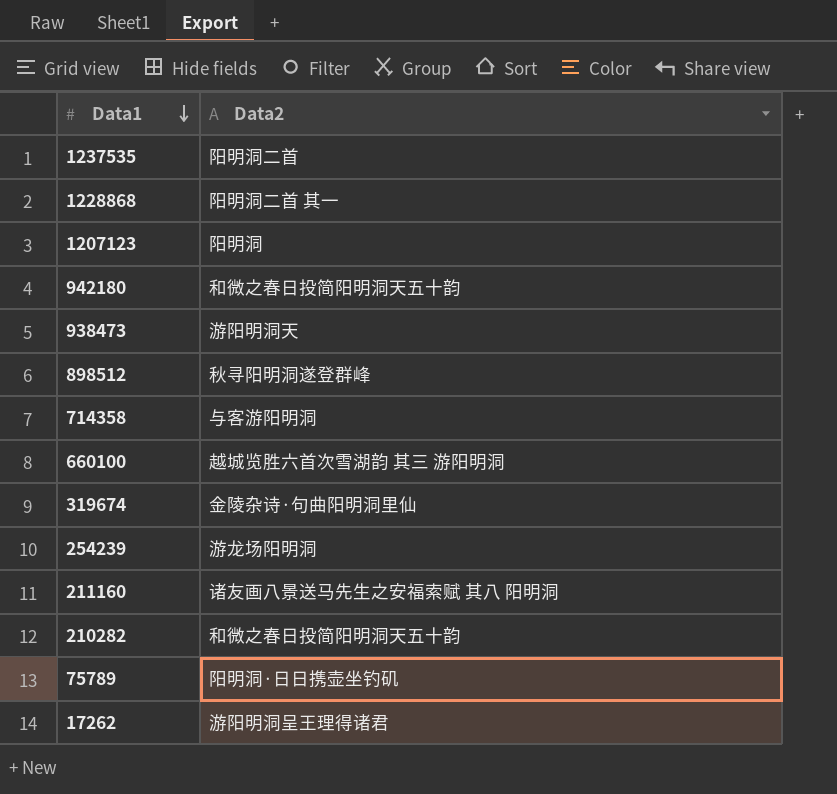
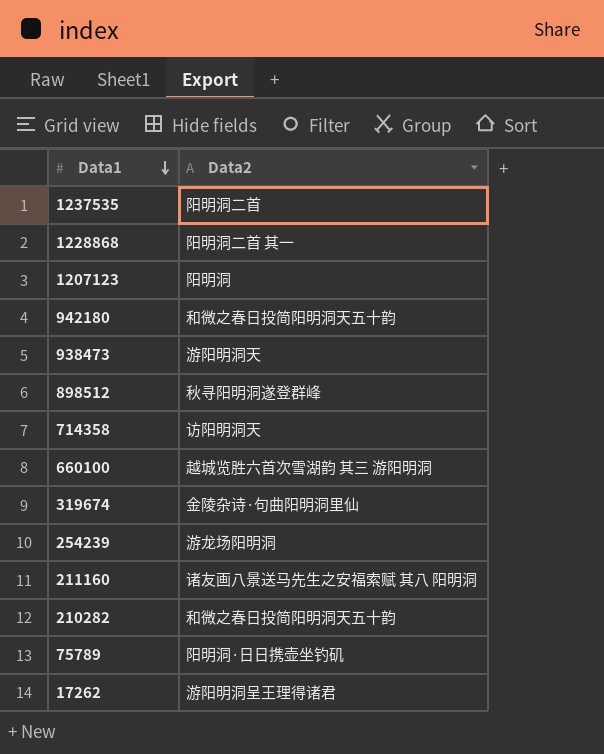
714358 | Data2: 与客游阳明洞 -> 访阳明洞天

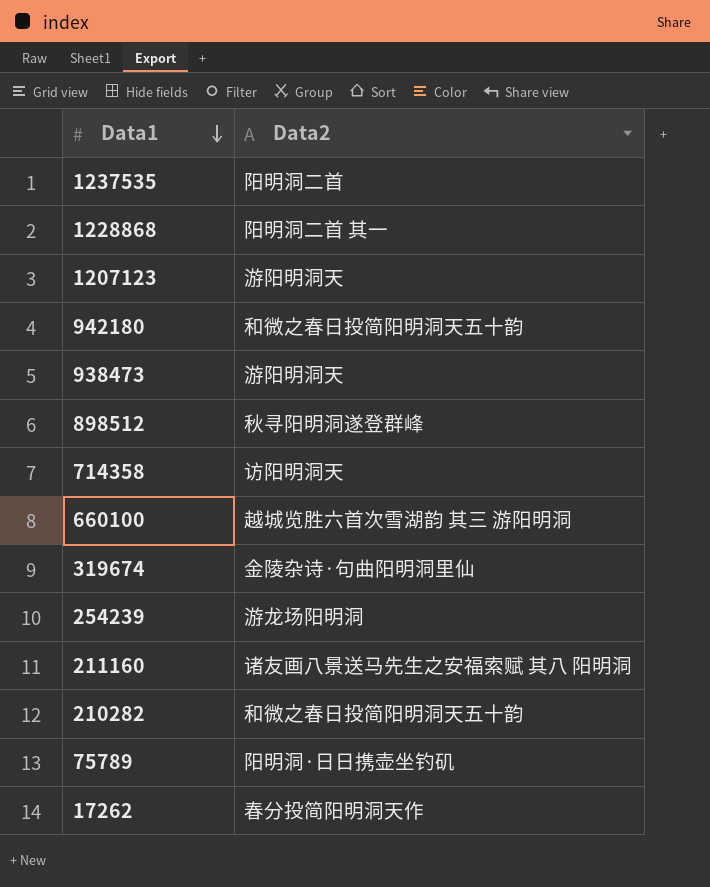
1207123 | Data2: 阳明洞 -> 游阳明洞天
17262 | Data2: 游阳明洞呈王理得诸君 -> 春分投简阳明洞天作

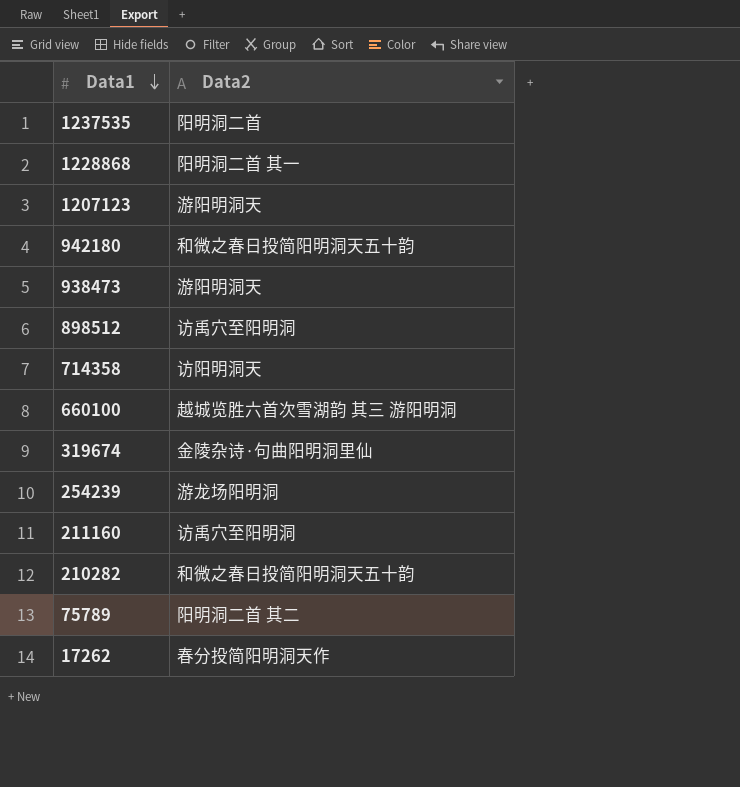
898512 | Data2: 秋寻阳明洞遂登群峰 -> 访禹穴至阳明洞
211160 | Data2: 诸友画八景送马先生之安福索赋 其八 阳明洞 -> 访禹穴至阳明洞
75789 | Data2: 阳明洞·日日携壶坐钓矶 -> 阳明洞二首 其二

